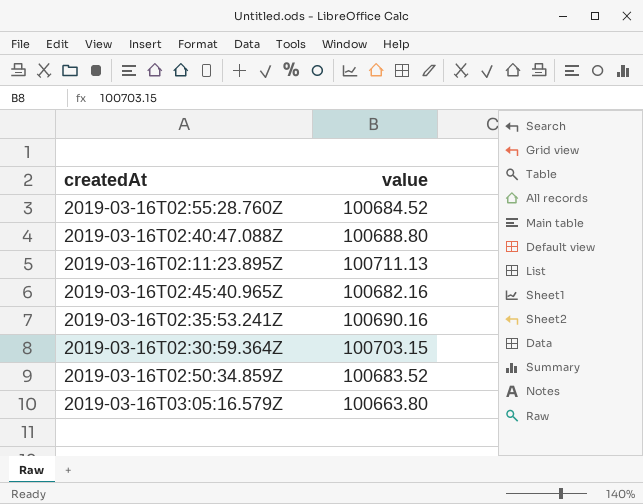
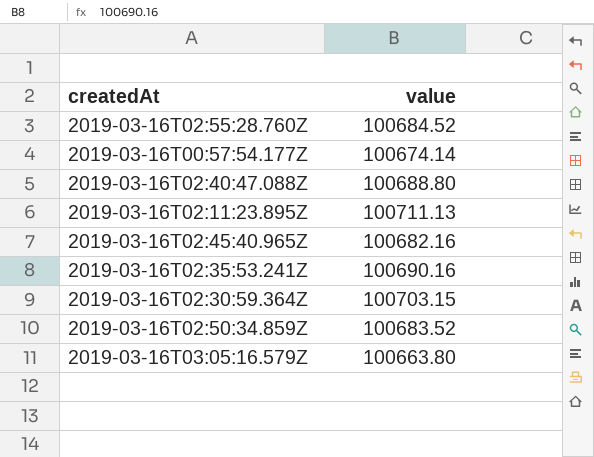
row 2019-03-16T00:57:54.177Z: none -> 100674.14

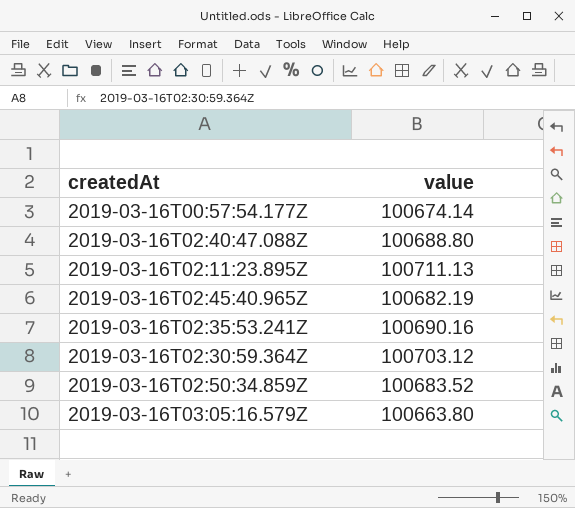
row 2019-03-16T02:55:28.760Z: 100684.52 -> none
2019-03-16T02:45:40.965Z | value: 100682.16 -> 100682.19
2019-03-16T02:30:59.364Z | value: 100703.15 -> 100703.12

